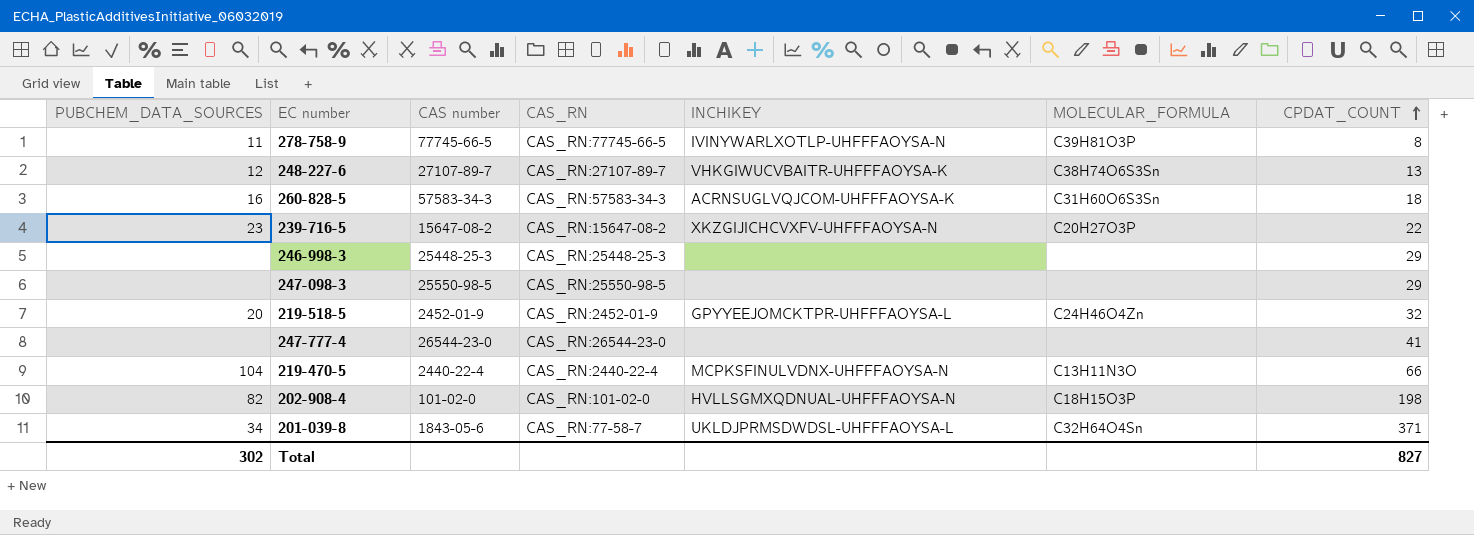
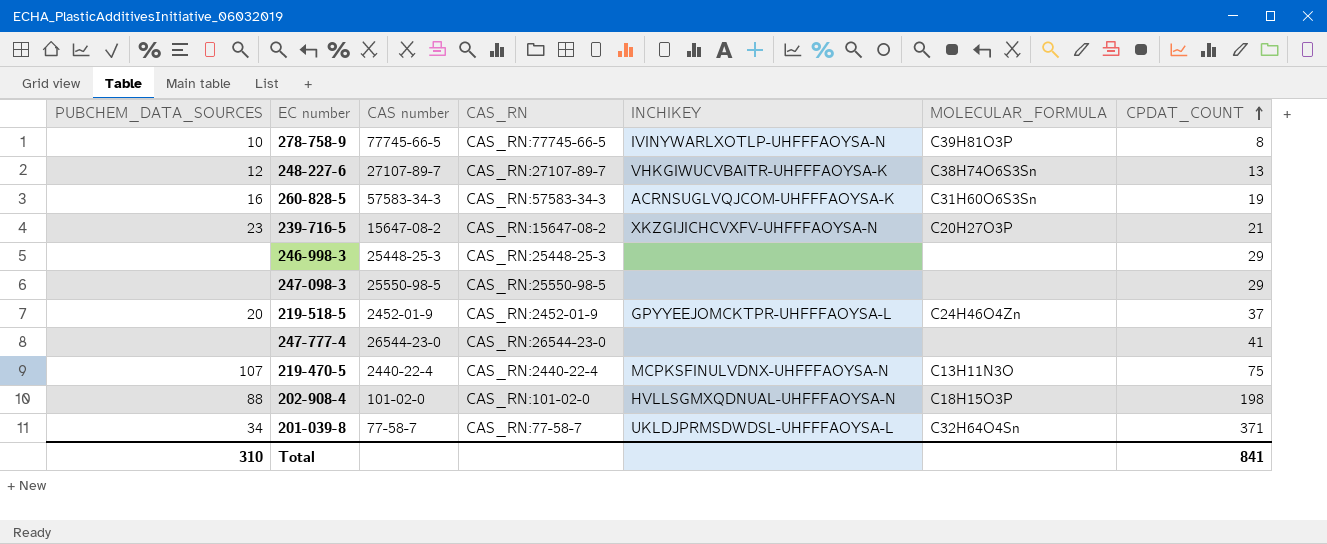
278-758-9 | PUBCHEM_DATA_SOURCES: 11 -> 10
260-828-5 | CPDAT_COUNT: 18 -> 19
239-716-5 | CPDAT_COUNT: 22 -> 21
219-518-5 | CPDAT_COUNT: 32 -> 37
219-470-5 | PUBCHEM_DATA_SOURCES: 104 -> 107
219-470-5 | CPDAT_COUNT: 66 -> 75
202-908-4 | PUBCHEM_DATA_SOURCES: 82 -> 88
201-039-8 | CAS number: 1843-05-6 -> 77-58-7
Total | PUBCHEM_DATA_SOURCES: 302 -> 310
Total | CPDAT_COUNT: 827 -> 841

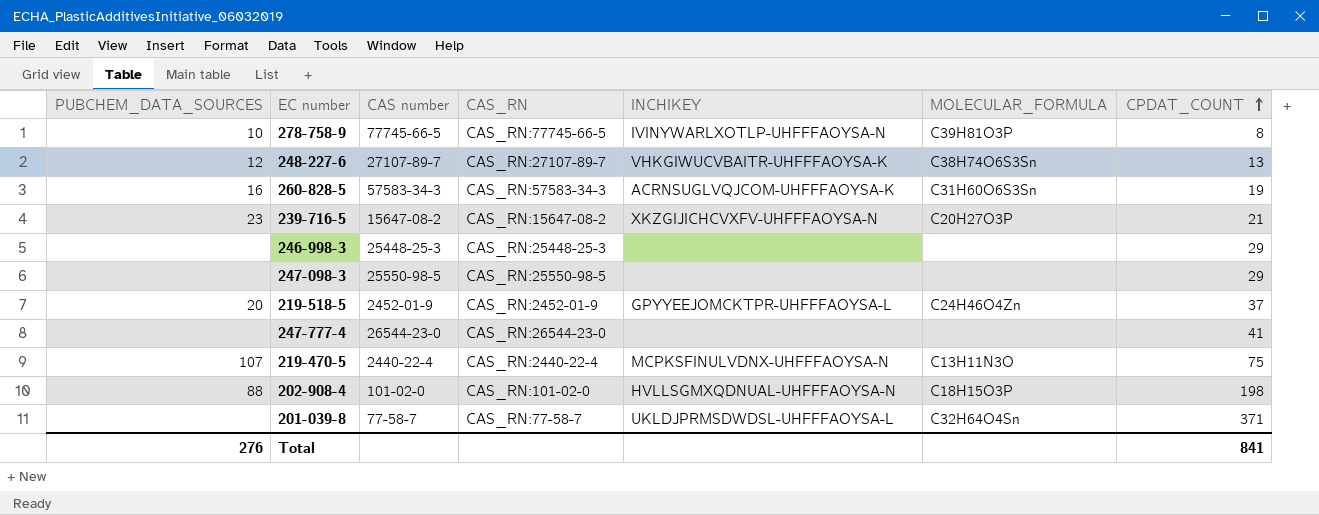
201-039-8 | PUBCHEM_DATA_SOURCES: 34 -> none
Total | PUBCHEM_DATA_SOURCES: 310 -> 276

